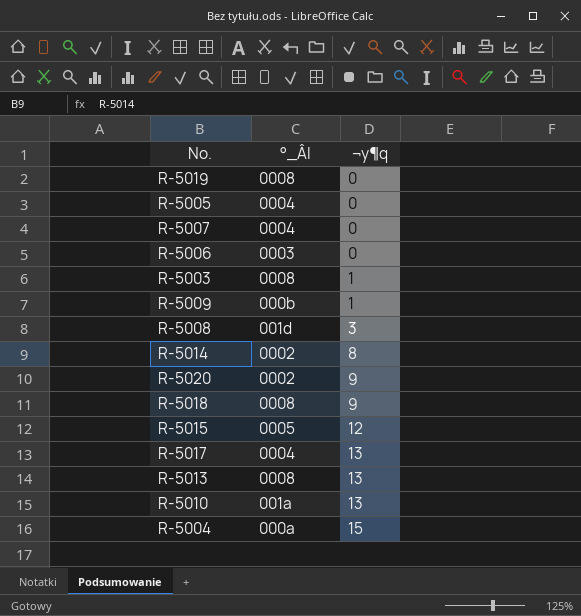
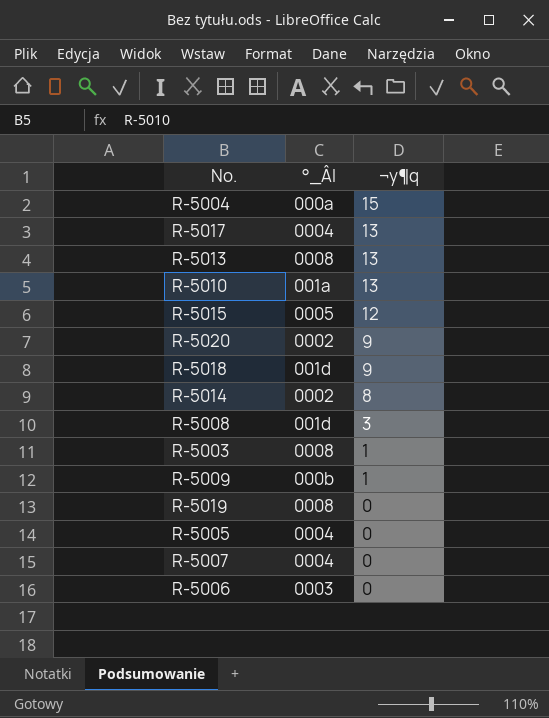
row order: ¬y¶q ascending -> ¬y¶q descending
R-5018 | °_ÂI: 0008 -> 001d

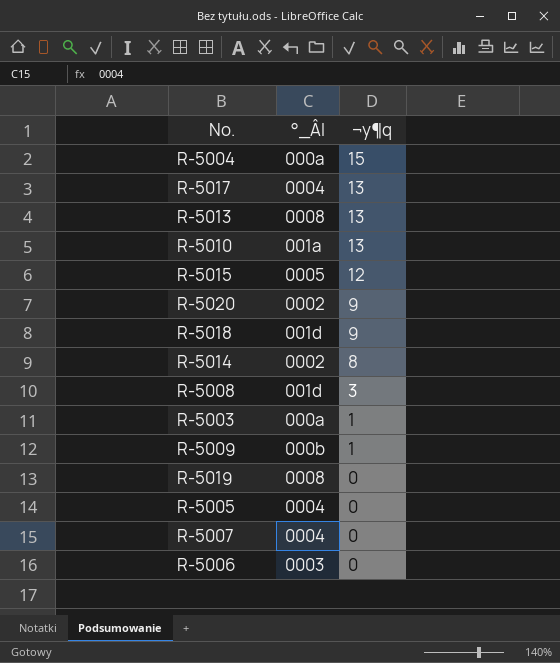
R-5003 | °_ÂI: 0008 -> 000a

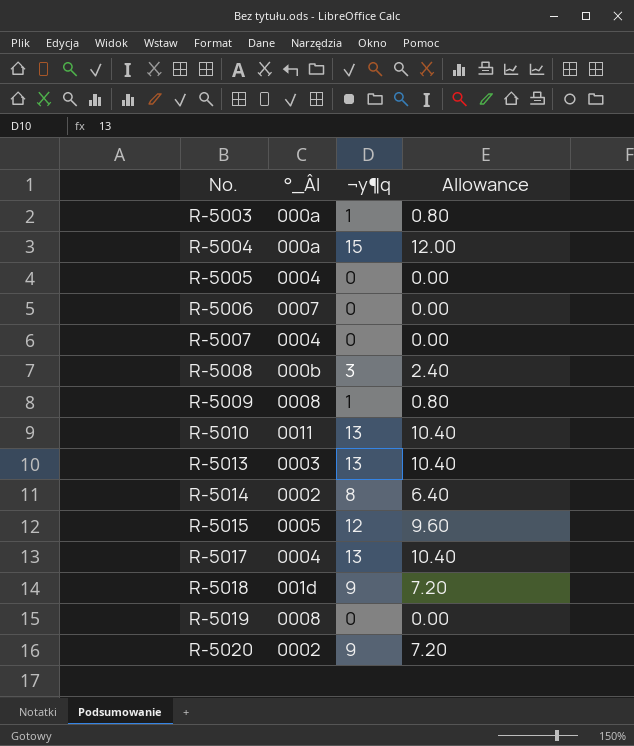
row order: ¬y¶q descending -> No. ascending
column Allowance | formula: none -> [¬y¶q] * 0.8
R-5006 | °_ÂI: 0003 -> 0007
R-5008 | °_ÂI: 001d -> 000b
R-5009 | °_ÂI: 000b -> 0008
R-5010 | °_ÂI: 001a -> 0011
R-5013 | °_ÂI: 0008 -> 0003

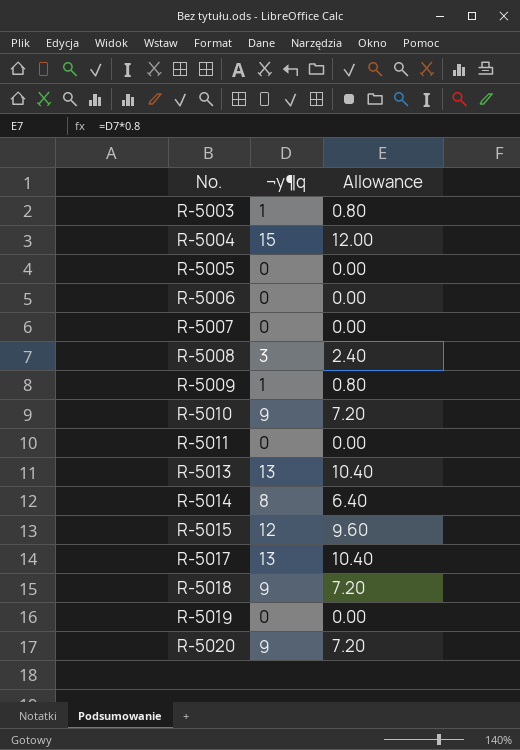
column °_ÂI | position: 2 -> none
R-5010 | ¬y¶q: 13 -> 9
R-5010 | Allowance: 10.40 -> 7.20
row R-5011: none -> 0 | 0.00

